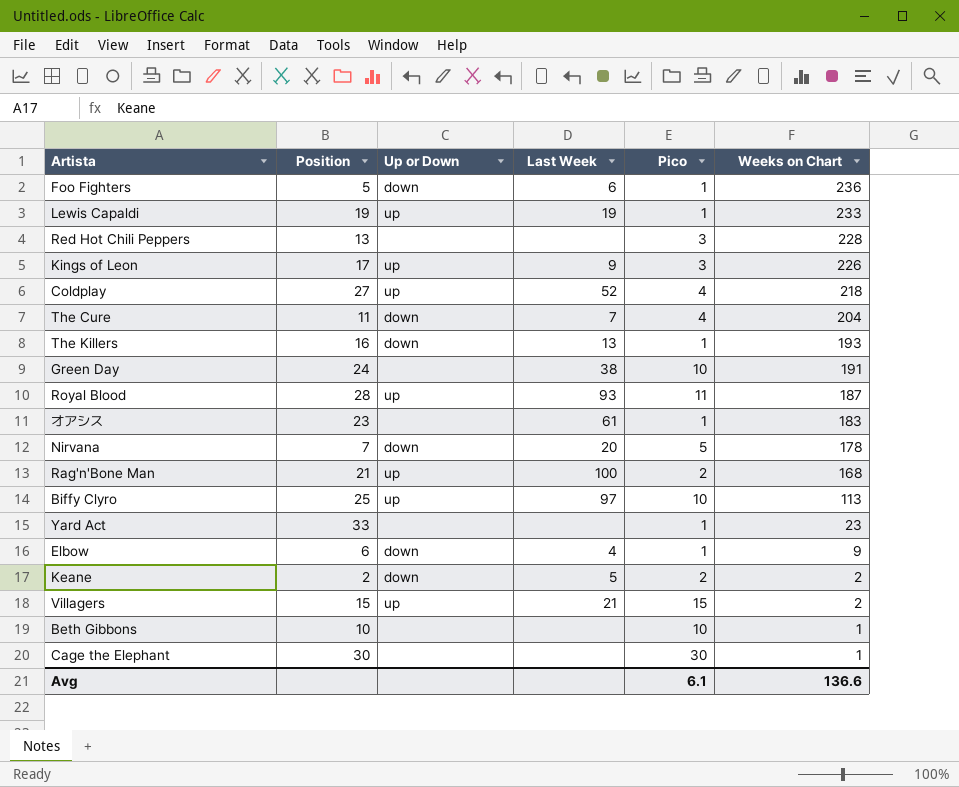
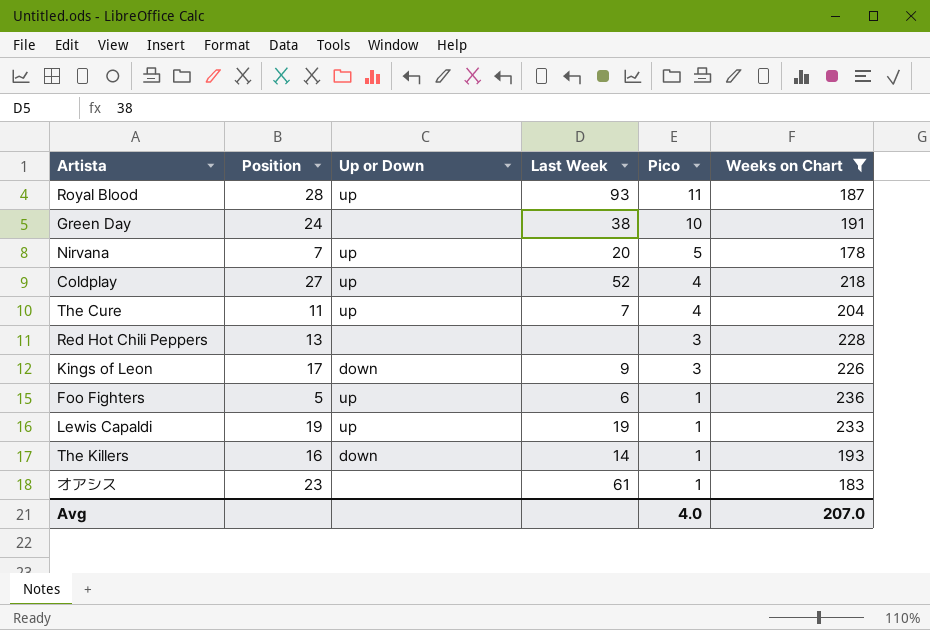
filter: none -> Weeks on Chart >= 178
row order: Weeks on Chart descending -> Pico descending
Nirvana | Up or Down: down -> up
The Cure | Up or Down: down -> up
Kings of Leon | Up or Down: up -> down
Foo Fighters | Up or Down: down -> up
The Killers | Last Week: 13 -> 14
Avg | Pico: 6.1 -> 4.0
Avg | Weeks on Chart: 136.6 -> 207.0

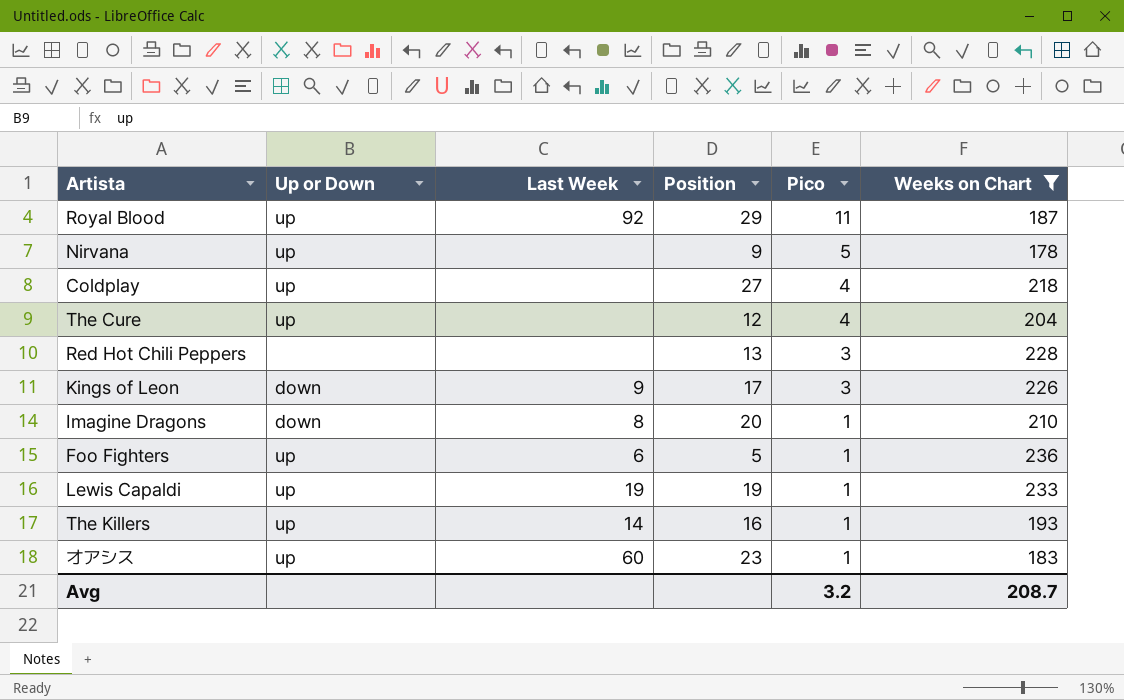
column Position | position: 2 -> 4
row Green Day: 24 | none | 38 | 10 | 191 -> none
Royal Blood | Last Week: 93 -> 92
Royal Blood | Position: 28 -> 29
Nirvana | Last Week: 20 -> none
Nirvana | Position: 7 -> 9
Coldplay | Last Week: 52 -> none
The Cure | Last Week: 7 -> none
The Cure | Position: 11 -> 12
row Imagine Dragons: none -> down | 8 | 20 | 1 | 210
The Killers | Up or Down: down -> up
オアシス | Up or Down: none -> up
オアシス | Last Week: 61 -> 60
Avg | Pico: 4.0 -> 3.2
Avg | Weeks on Chart: 207.0 -> 208.7

